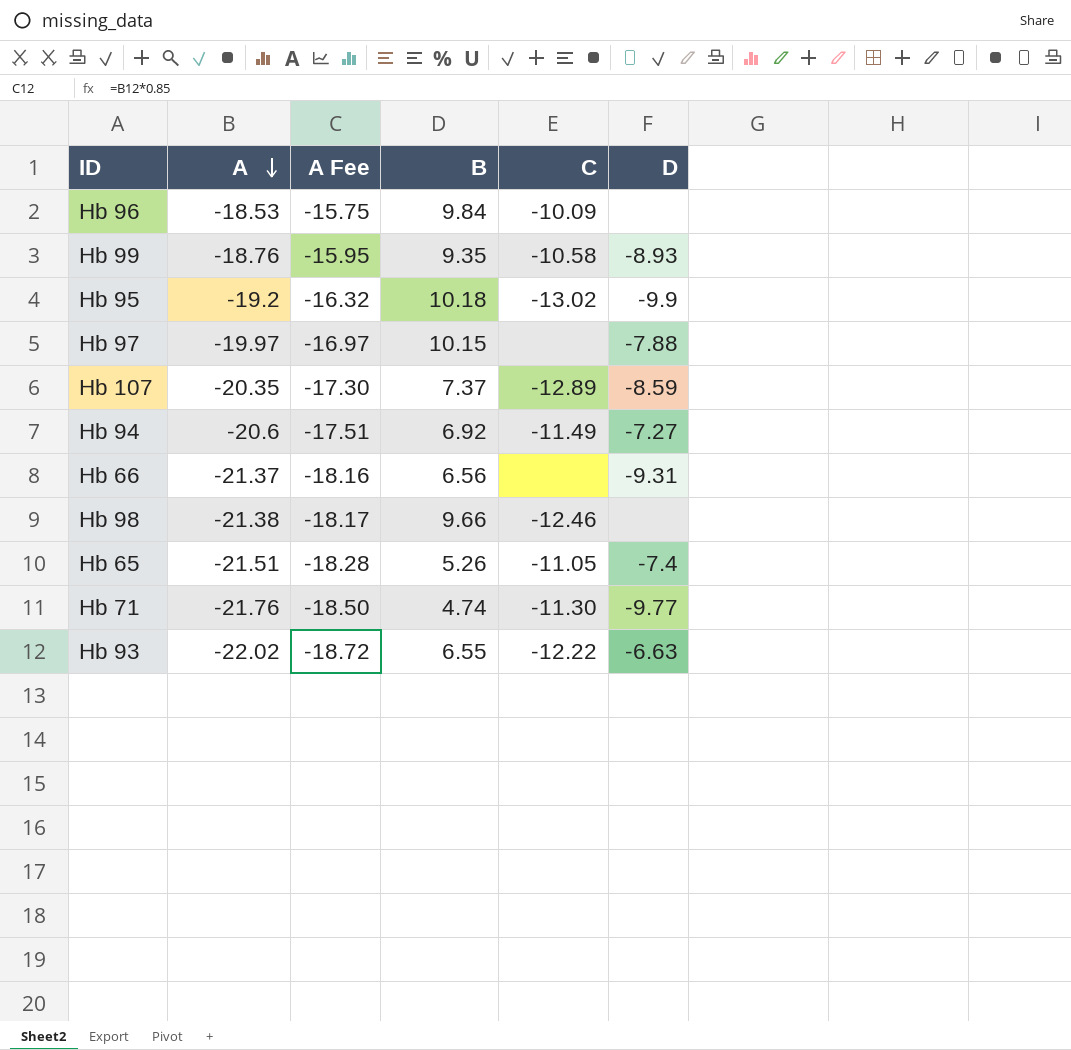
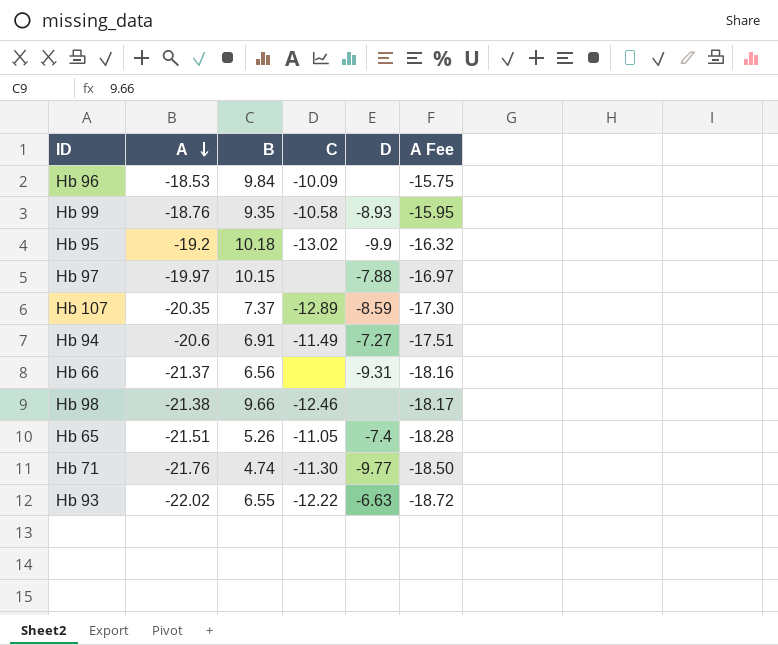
column A Fee | position: 3 -> 6
Hb 94 | B: 6.92 -> 6.91

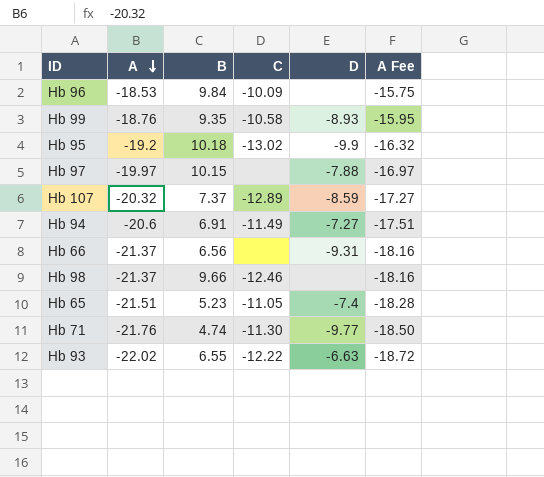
Hb 107 | A: -20.35 -> -20.32
Hb 107 | A Fee: -17.30 -> -17.27
Hb 98 | A: -21.38 -> -21.37
Hb 98 | A Fee: -18.17 -> -18.16
Hb 65 | B: 5.26 -> 5.23

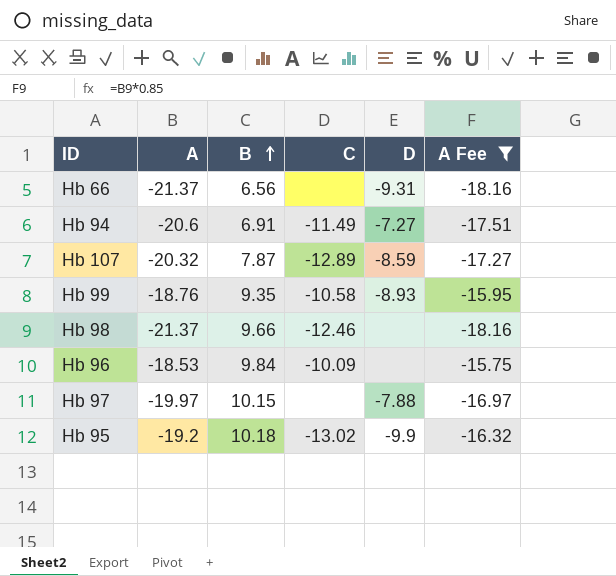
filter: none -> A Fee >= -18.16
row order: A descending -> B ascending
Hb 107 | B: 7.37 -> 7.87

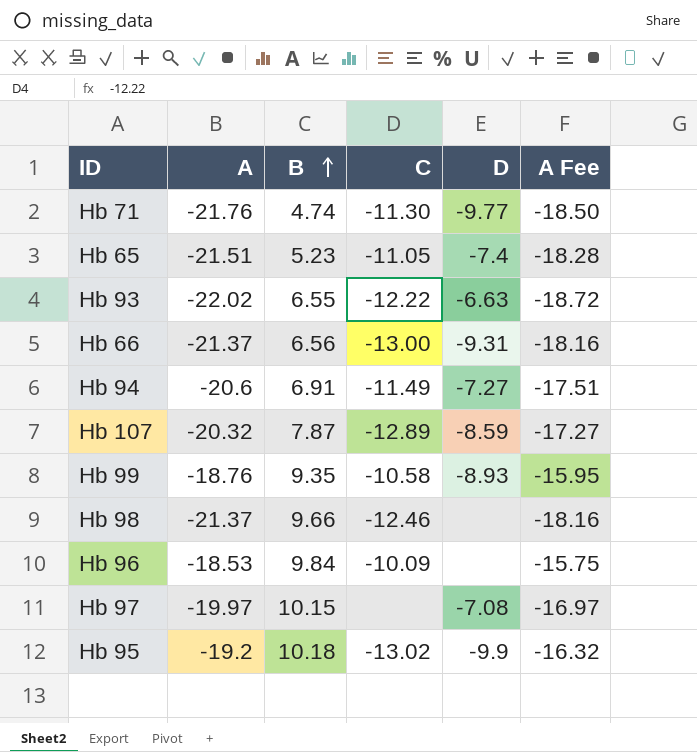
filter: A Fee >= -18.16 -> none
Hb 66 | C: none -> -13.00
Hb 97 | D: -7.88 -> -7.08

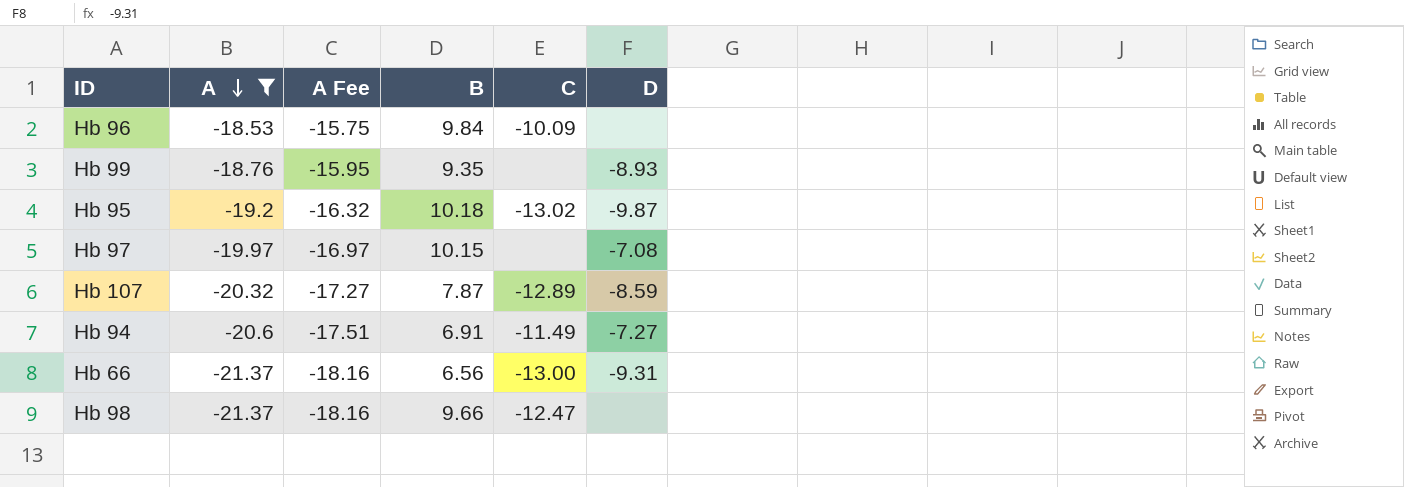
filter: none -> A >= -21.37
row order: B ascending -> A descending
column A Fee | position: 6 -> 3
Hb 99 | C: -10.58 -> none
Hb 95 | D: -9.9 -> -9.87
Hb 98 | C: -12.46 -> -12.47

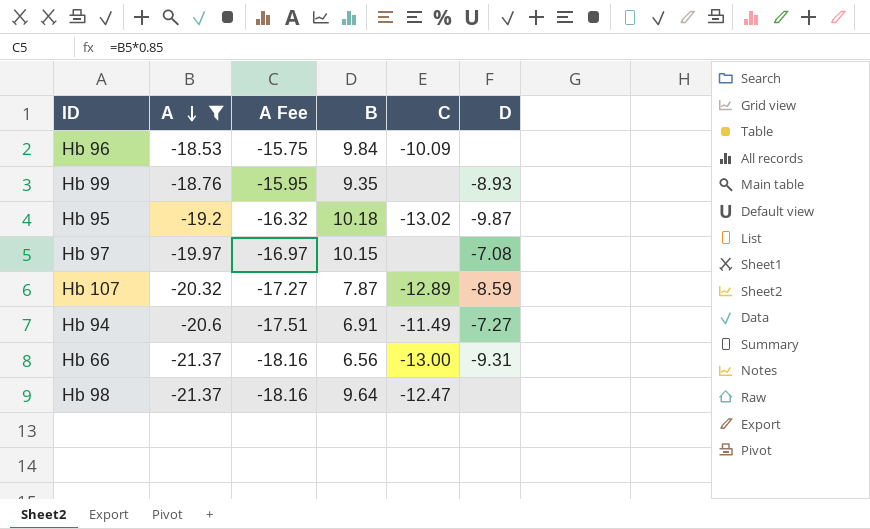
Hb 98 | B: 9.66 -> 9.64

